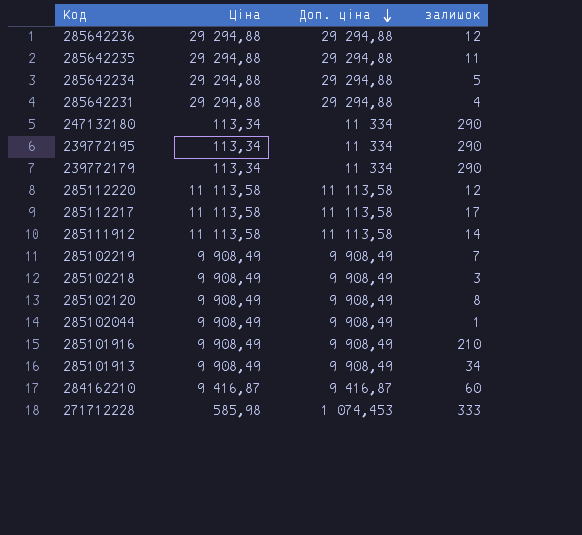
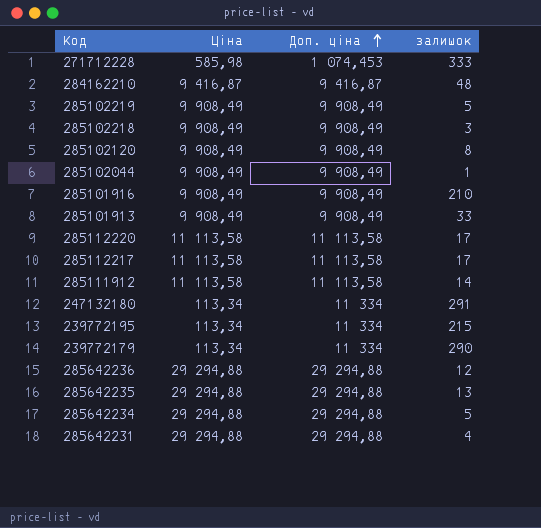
row order: Доп. ціна descending -> Доп. ціна ascending
284162210 | залишок: 60 -> 48
285102219 | залишок: 7 -> 5
285101913 | залишок: 34 -> 33
285112220 | залишок: 12 -> 17
247132180 | залишок: 290 -> 291
239772195 | залишок: 290 -> 215
285642235 | залишок: 11 -> 13

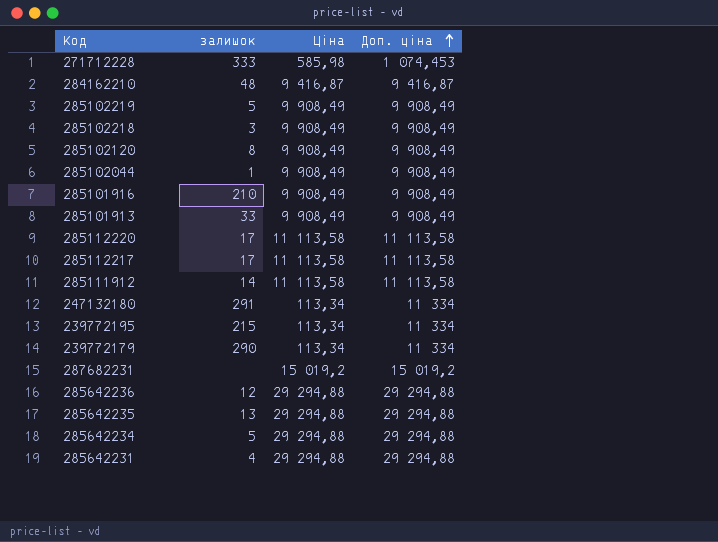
column залишок | position: 4 -> 2
row 287682231: none -> none | 15 019,2 | 15 019,2

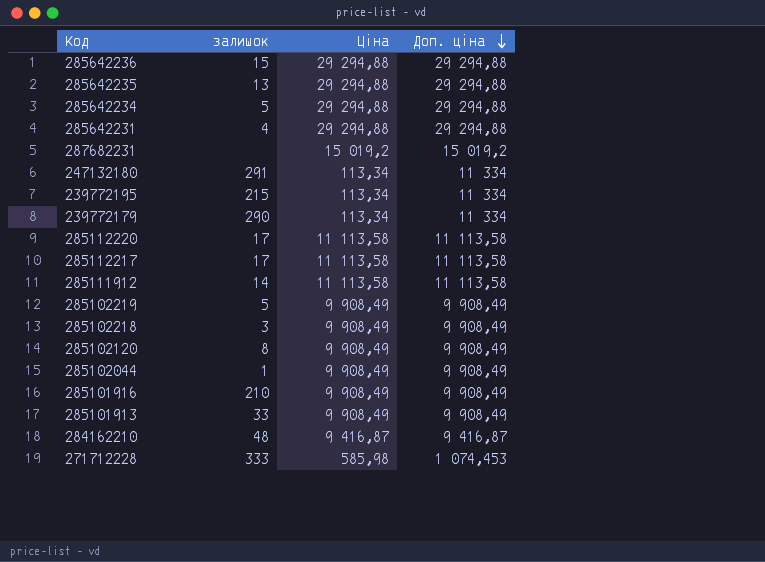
row order: Доп. ціна ascending -> Доп. ціна descending
285642236 | залишок: 12 -> 15

